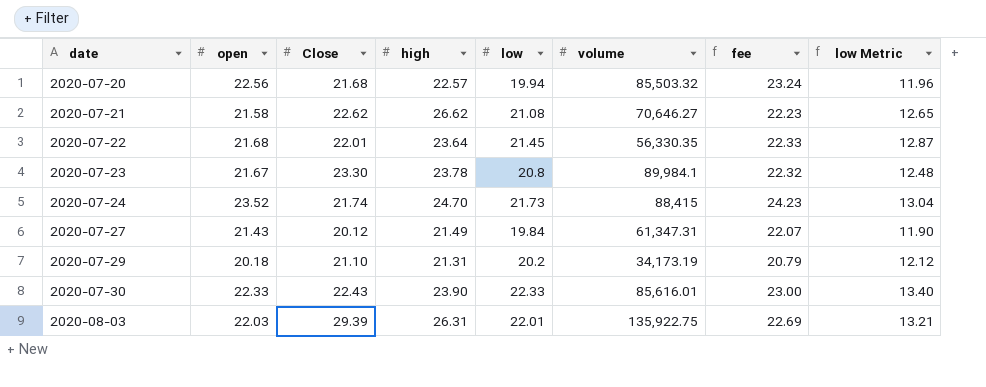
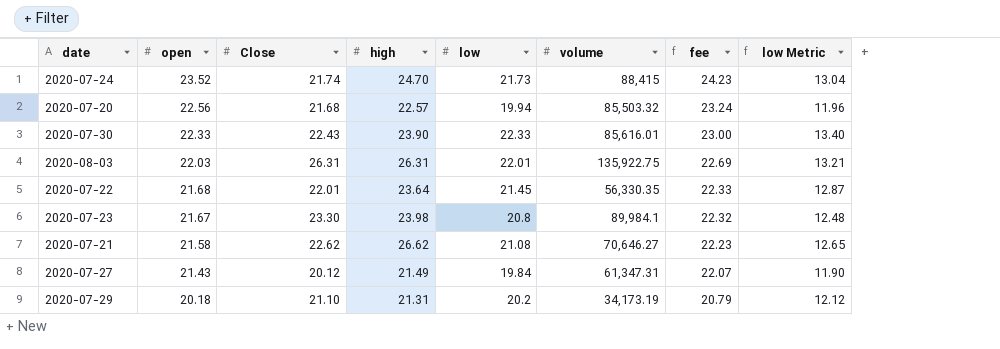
row order: date ascending -> open descending
2020-08-03 | Close: 29.39 -> 26.31
2020-07-23 | high: 23.78 -> 23.98

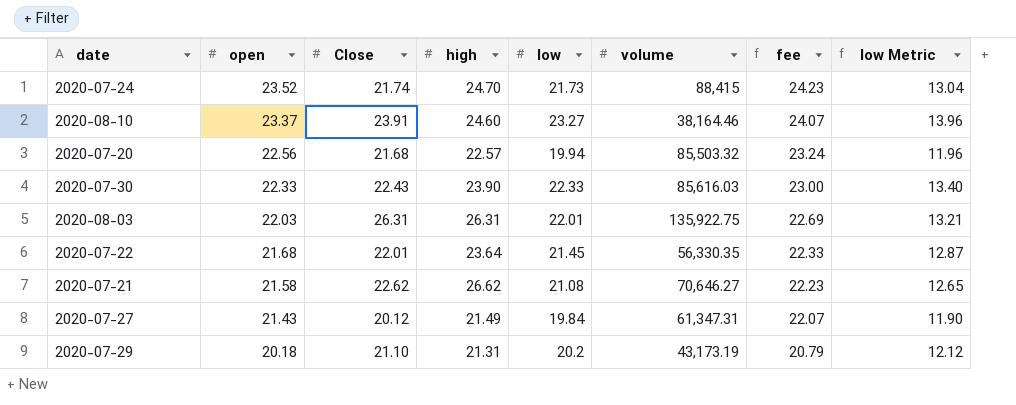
row 2020-07-23: 21.67 | 23.30 | 23.98 | 20.8 | 89,984.1 | 22.32 | 12.48 -> none
row 2020-08-10: none -> 23.37 | 23.91 | 24.60 | 23.27 | 38,164.46 | 24.07 | 13.96
2020-07-30 | volume: 85,616.01 -> 85,616.03
2020-07-29 | volume: 34,173.19 -> 43,173.19

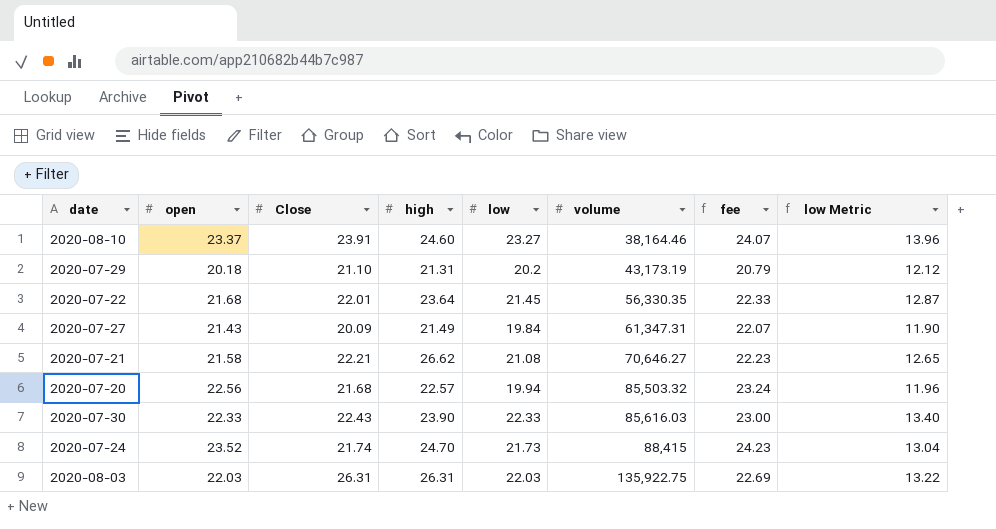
row order: open descending -> volume ascending
2020-07-27 | Close: 20.12 -> 20.09
2020-07-21 | Close: 22.62 -> 22.21
2020-08-03 | low: 22.01 -> 22.03
2020-08-03 | low Metric: 13.21 -> 13.22

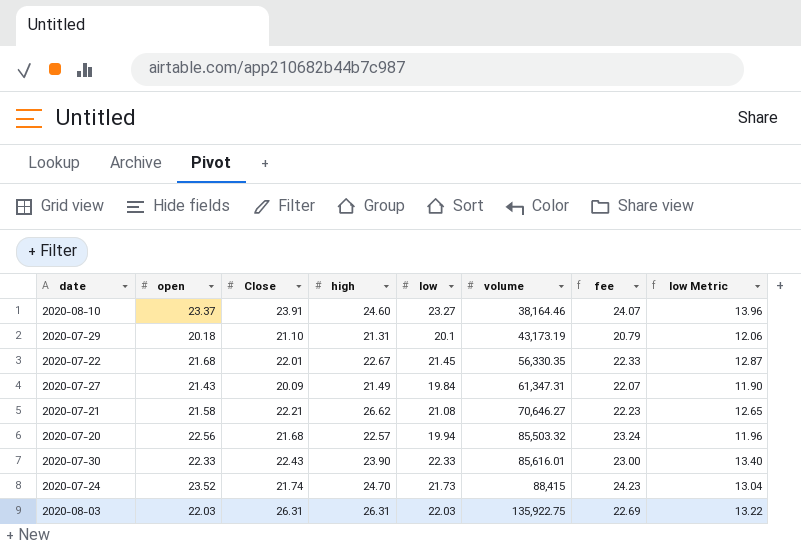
2020-07-29 | low: 20.2 -> 20.1
2020-07-29 | low Metric: 12.12 -> 12.06
2020-07-22 | high: 23.64 -> 22.67
2020-07-30 | volume: 85,616.03 -> 85,616.01

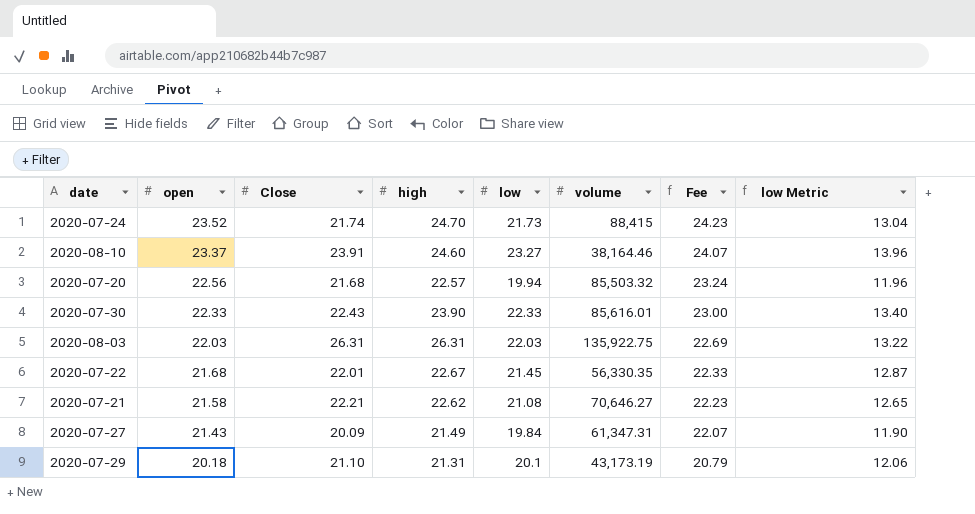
row order: volume ascending -> open descending
column name: fee -> Fee
2020-07-21 | high: 26.62 -> 22.62

